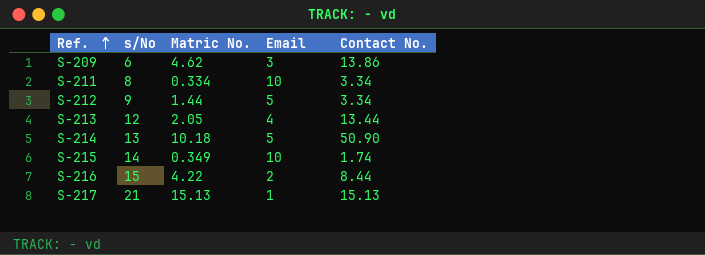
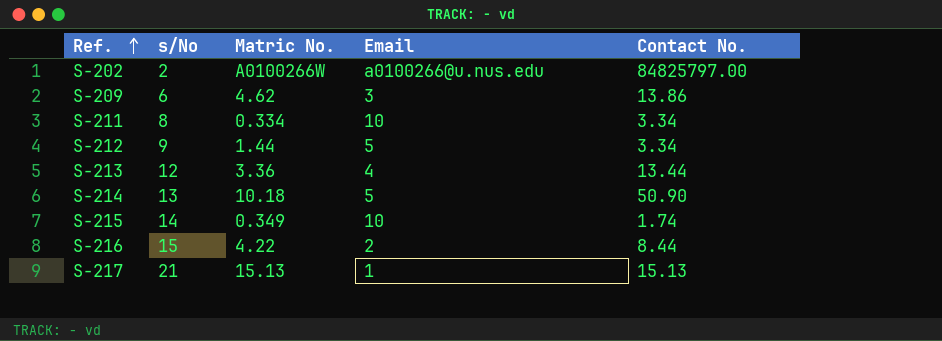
row S-202: none -> 2 | A0100266W | a0100266@u.nus.edu | 84825797.00
S-213 | Matric No.: 2.05 -> 3.36

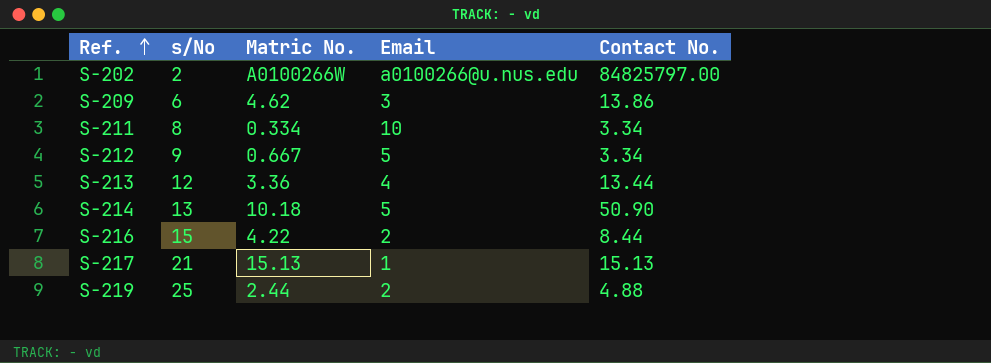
row S-215: 14 | 0.349 | 10 | 1.74 -> none
S-212 | Matric No.: 1.44 -> 0.667
row S-219: none -> 25 | 2.44 | 2 | 4.88

